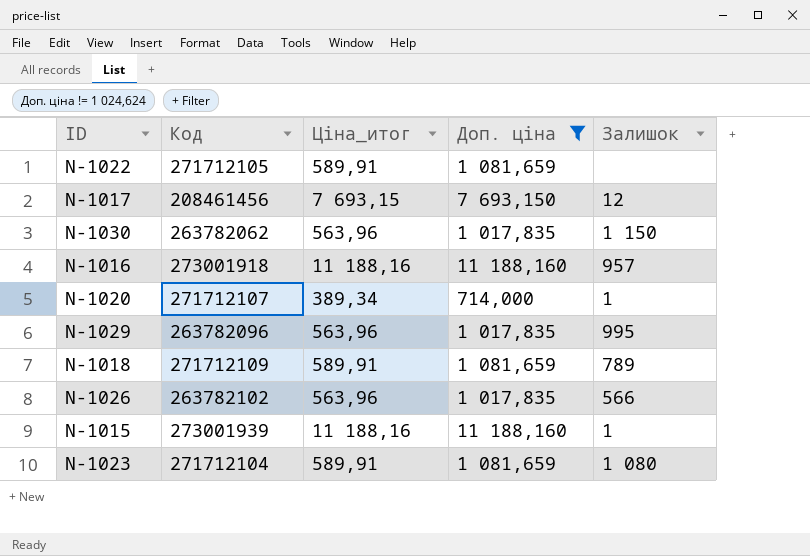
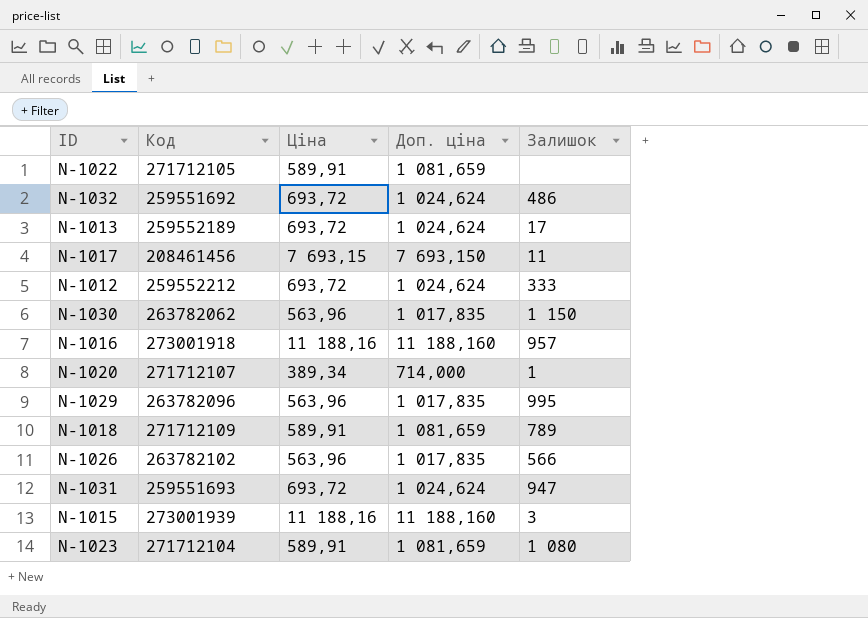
filter: Доп. ціна != 1 024,624 -> none
column name: Ціна_итог -> Ціна
N-1017 | Залишок: 12 -> 11
N-1015 | Залишок: 1 -> 3

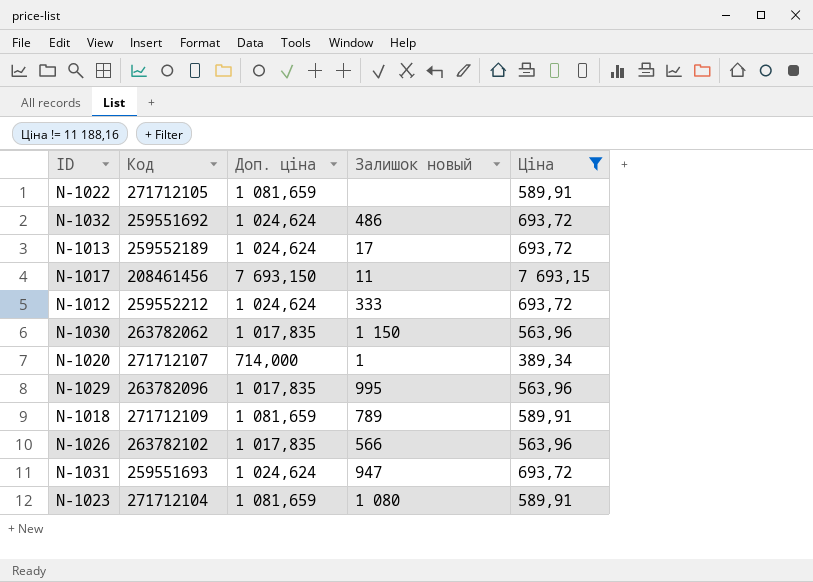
filter: none -> Ціна != 11 188,16
column name: Залишок -> Залишок новый
column Ціна | position: 3 -> 5

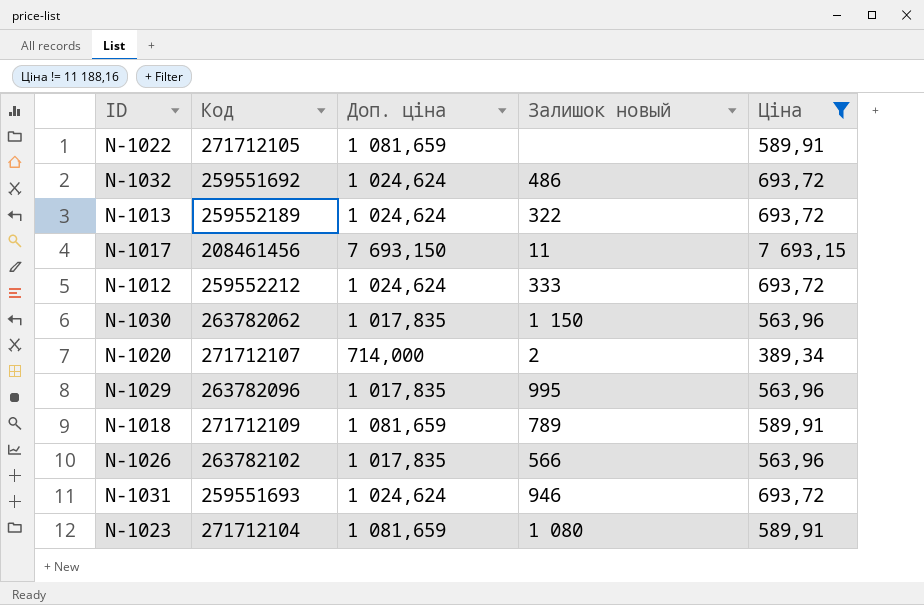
N-1013 | Залишок новый: 17 -> 322
N-1020 | Залишок новый: 1 -> 2
N-1031 | Залишок новый: 947 -> 946

